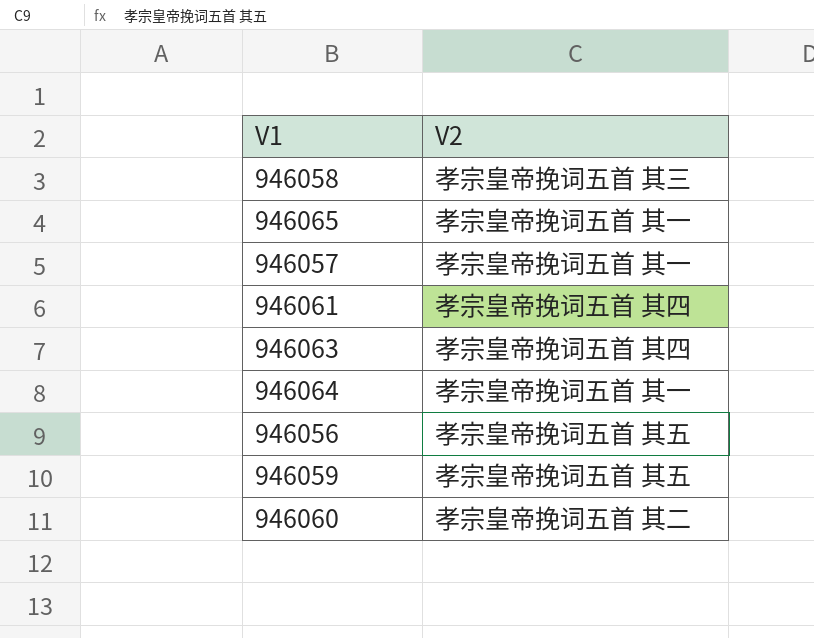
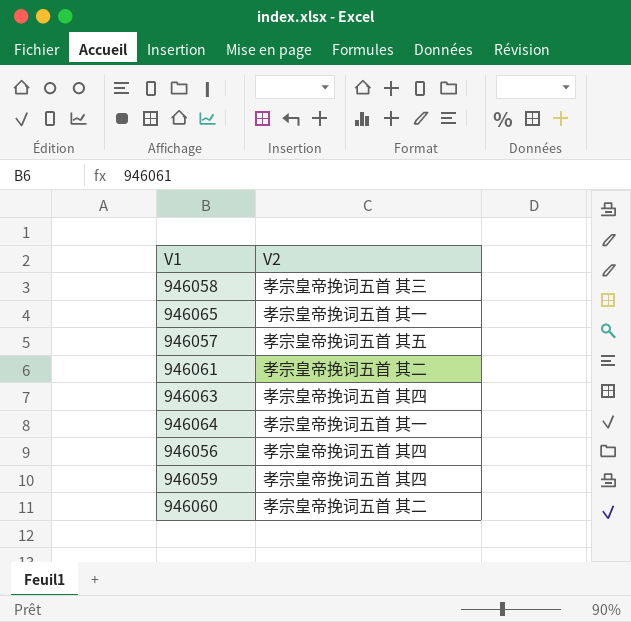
946057 | V2: 孝宗皇帝挽词五首 其一 -> 孝宗皇帝挽词五首 其五
946061 | V2: 孝宗皇帝挽词五首 其四 -> 孝宗皇帝挽词五首 其二
946056 | V2: 孝宗皇帝挽词五首 其五 -> 孝宗皇帝挽词五首 其四
946059 | V2: 孝宗皇帝挽词五首 其五 -> 孝宗皇帝挽词五首 其四

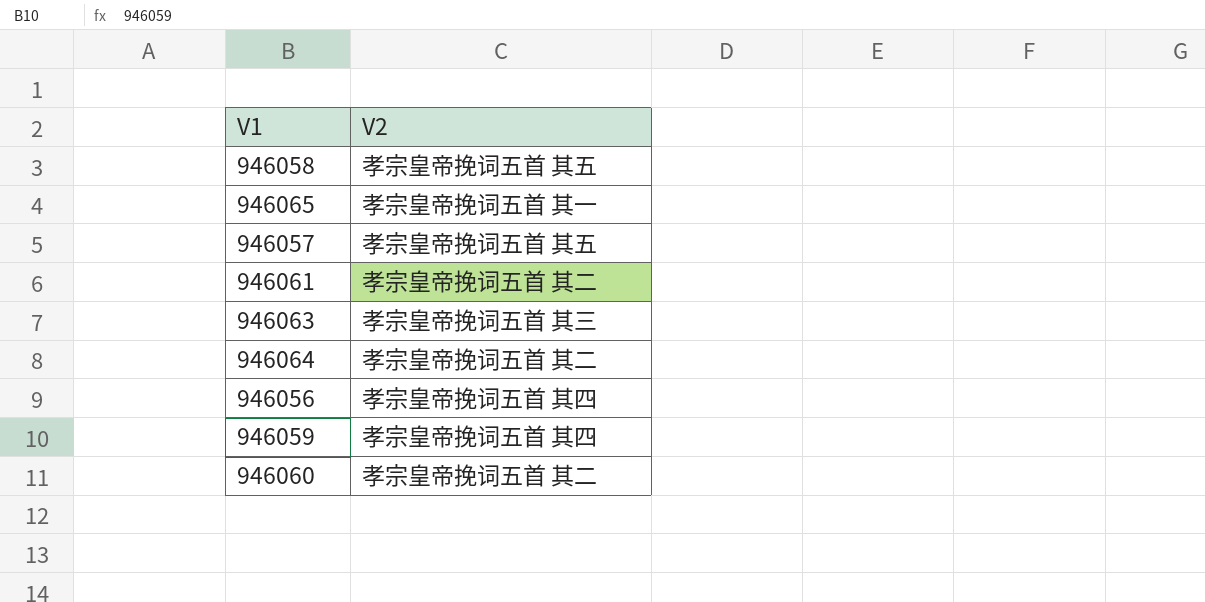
946058 | V2: 孝宗皇帝挽词五首 其三 -> 孝宗皇帝挽词五首 其五
946063 | V2: 孝宗皇帝挽词五首 其四 -> 孝宗皇帝挽词五首 其三
946064 | V2: 孝宗皇帝挽词五首 其一 -> 孝宗皇帝挽词五首 其二

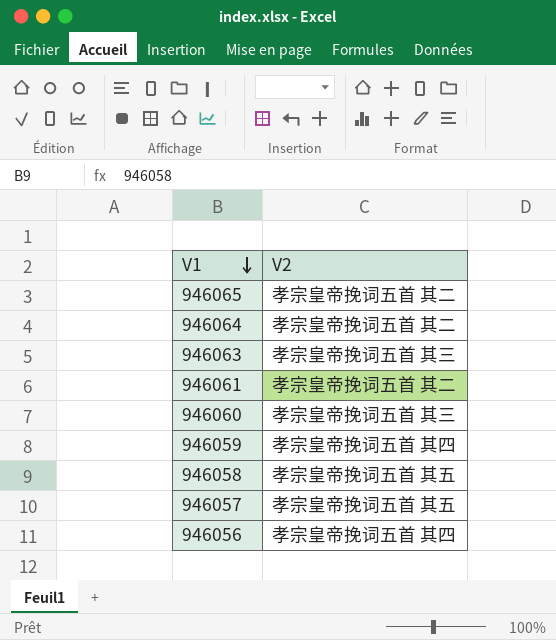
row order: none -> V1 descending
946065 | V2: 孝宗皇帝挽词五首 其一 -> 孝宗皇帝挽词五首 其二
946060 | V2: 孝宗皇帝挽词五首 其二 -> 孝宗皇帝挽词五首 其三

